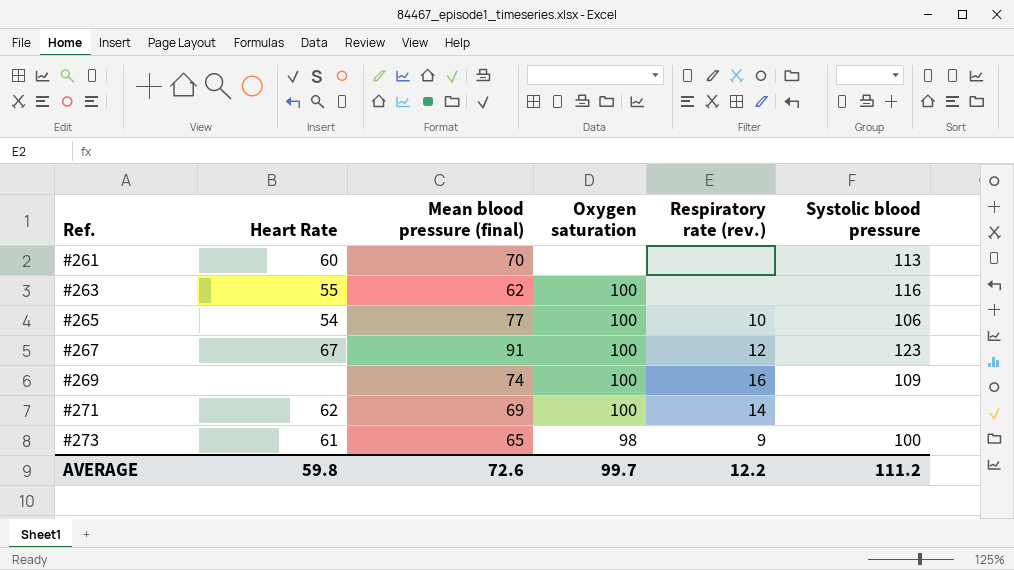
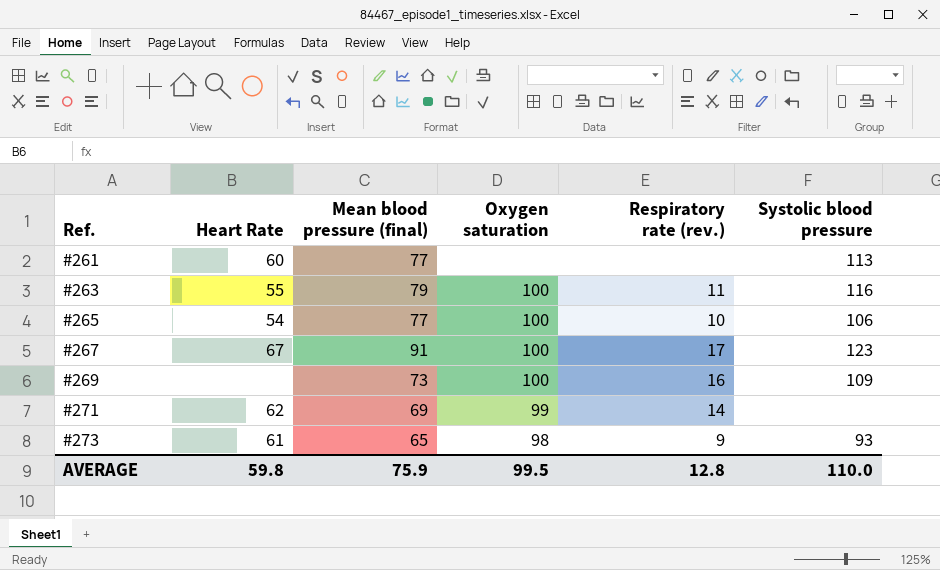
#261 | Mean blood pressure (final): 70 -> 77
#263 | Mean blood pressure (final): 62 -> 79
#263 | Respiratory rate (rev.): none -> 11
#267 | Respiratory rate (rev.): 12 -> 17
#269 | Mean blood pressure (final): 74 -> 73
#271 | Oxygen saturation: 100 -> 99
#273 | Systolic blood pressure: 100 -> 93
AVERAGE | Mean blood pressure (final): 72.6 -> 75.9
AVERAGE | Oxygen saturation: 99.7 -> 99.5
AVERAGE | Respiratory rate (rev.): 12.2 -> 12.8
AVERAGE | Systolic blood pressure: 111.2 -> 110.0

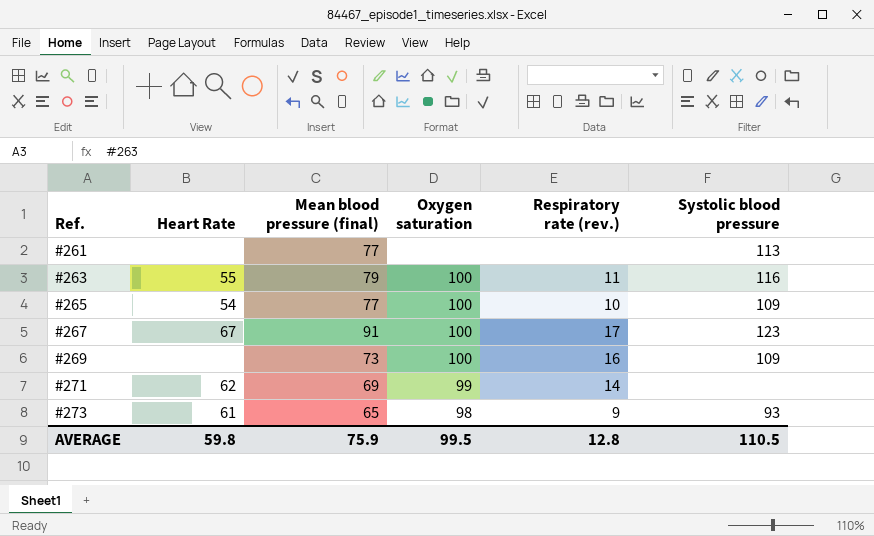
#261 | Heart Rate: 60 -> none
#265 | Systolic blood pressure: 106 -> 109
AVERAGE | Systolic blood pressure: 110.0 -> 110.5

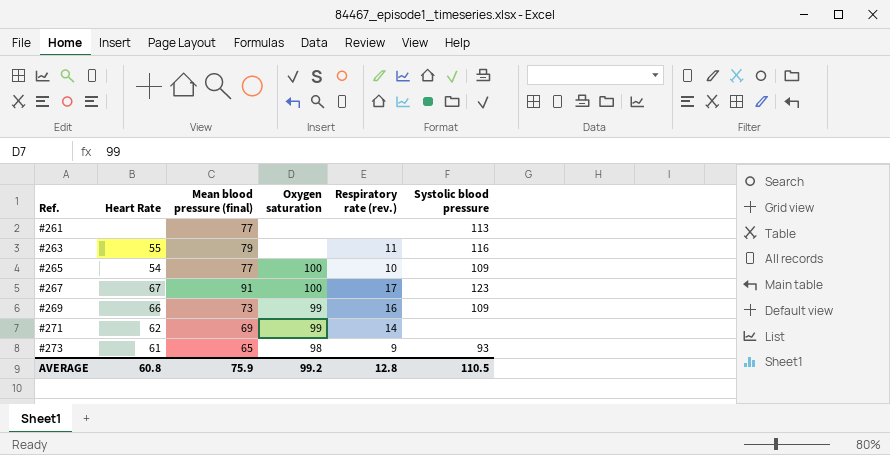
#263 | Oxygen saturation: 100 -> none
#269 | Heart Rate: none -> 66
#269 | Oxygen saturation: 100 -> 99
AVERAGE | Heart Rate: 59.8 -> 60.8
AVERAGE | Oxygen saturation: 99.5 -> 99.2

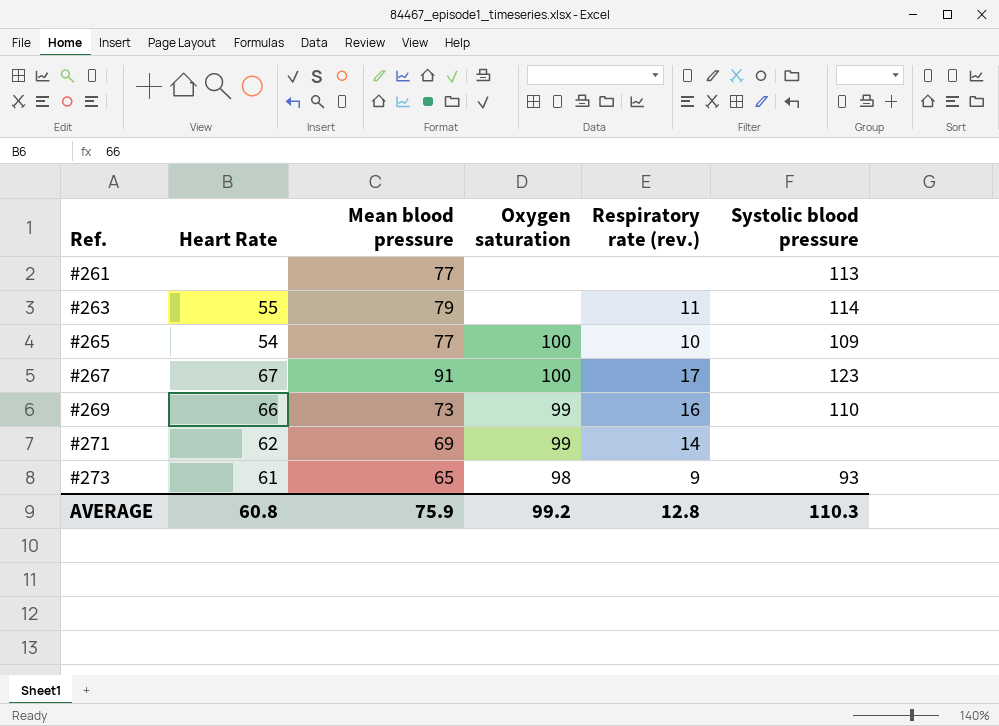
column name: Mean blood pressure (final) -> Mean blood pressure
#263 | Systolic blood pressure: 116 -> 114
#269 | Systolic blood pressure: 109 -> 110
AVERAGE | Systolic blood pressure: 110.5 -> 110.3

